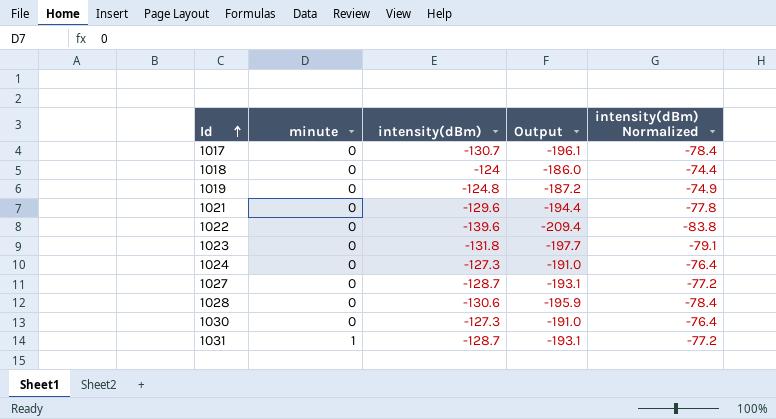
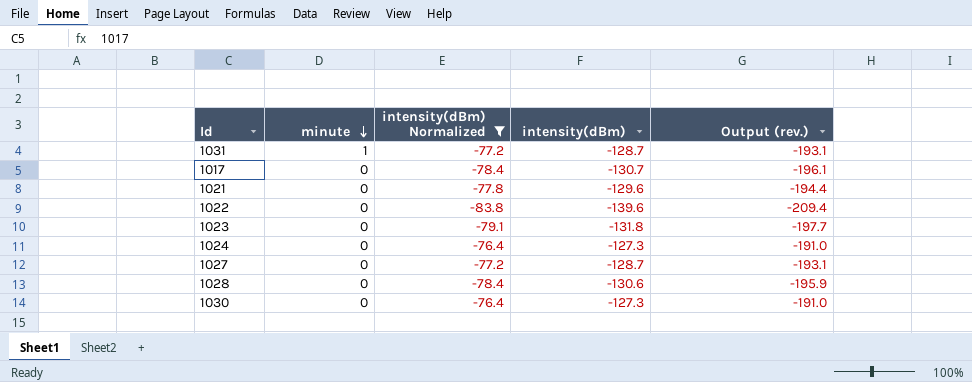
filter: none -> intensity(dBm) Normalized <= -76.4
row order: Id ascending -> minute descending
column intensity(dBm) Normalized | position: 5 -> 3
column name: Output -> Output (rev.)

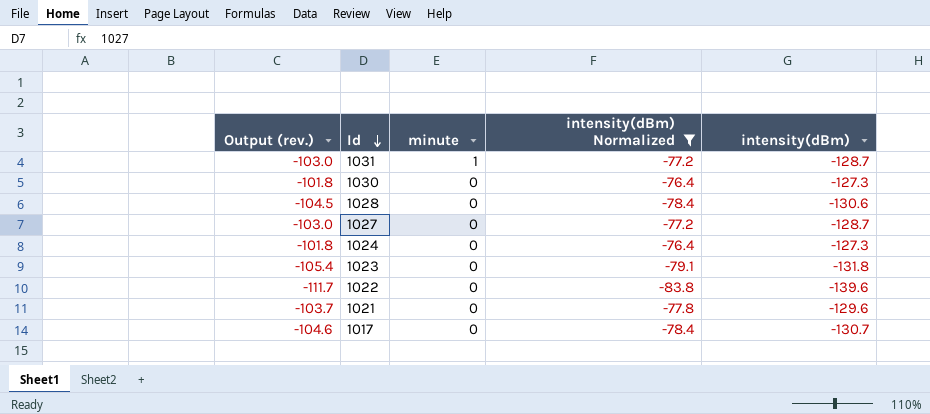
row order: minute descending -> Id descending
column Output (rev.) | formula: [intensity(dBm)] * 1.5 -> [intensity(dBm)] * 0.8
column Output (rev.) | position: 5 -> 1

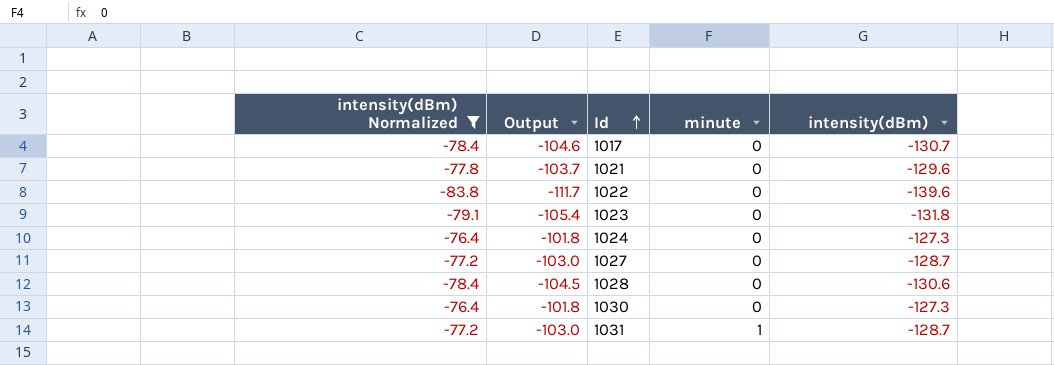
row order: Id descending -> Id ascending
column intensity(dBm) Normalized | position: 4 -> 1
column name: Output (rev.) -> Output

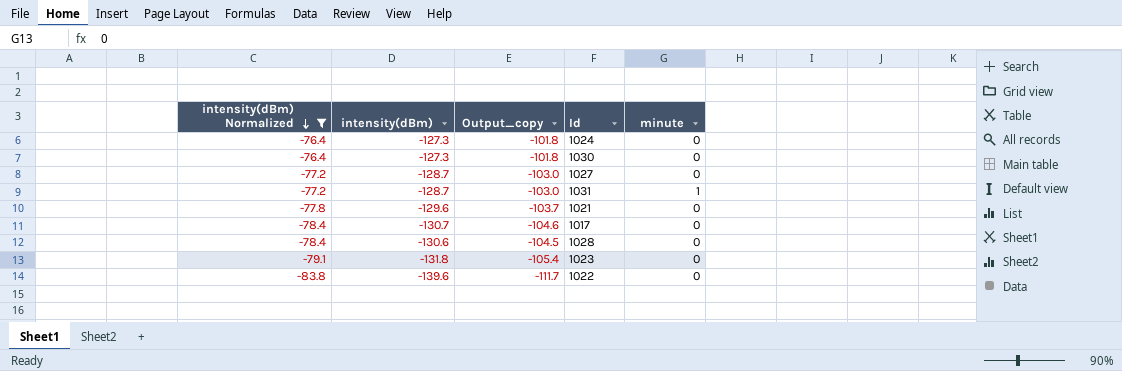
row order: Id ascending -> intensity(dBm) Normalized descending
column intensity(dBm) | position: 5 -> 2
column name: Output -> Output_copy

